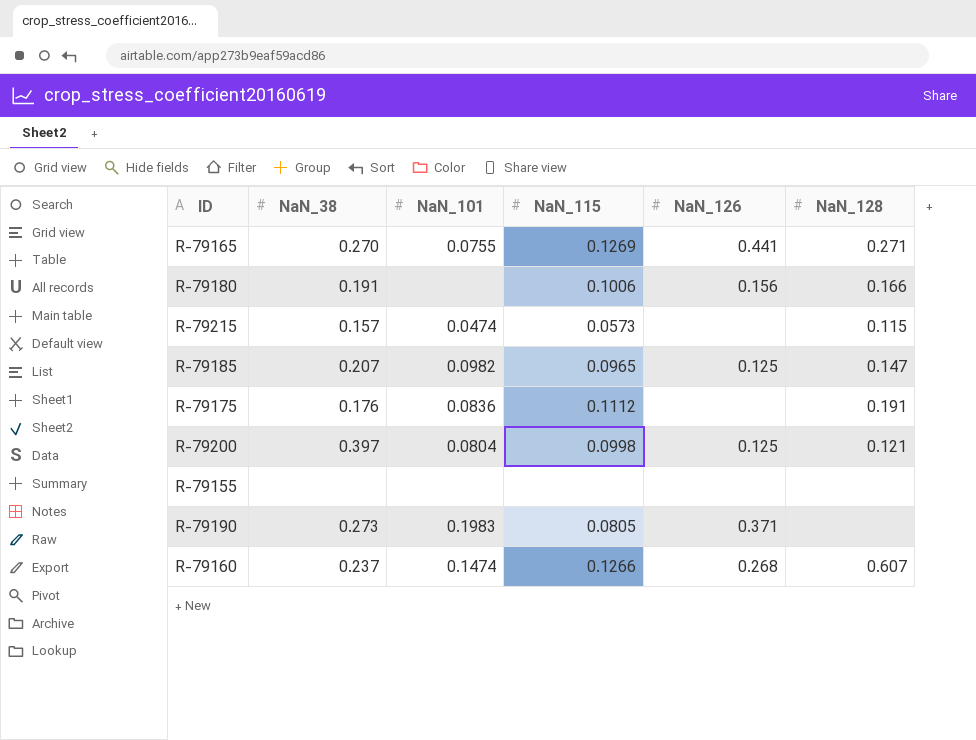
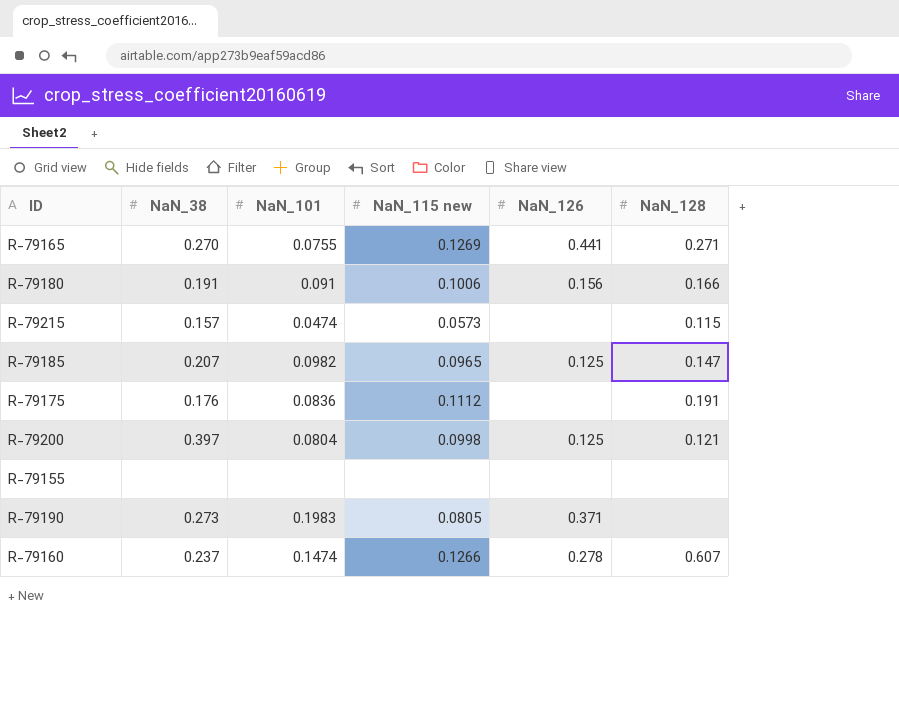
column name: NaN_115 -> NaN_115 new
R-79180 | NaN_101: none -> 0.091
R-79160 | NaN_126: 0.268 -> 0.278

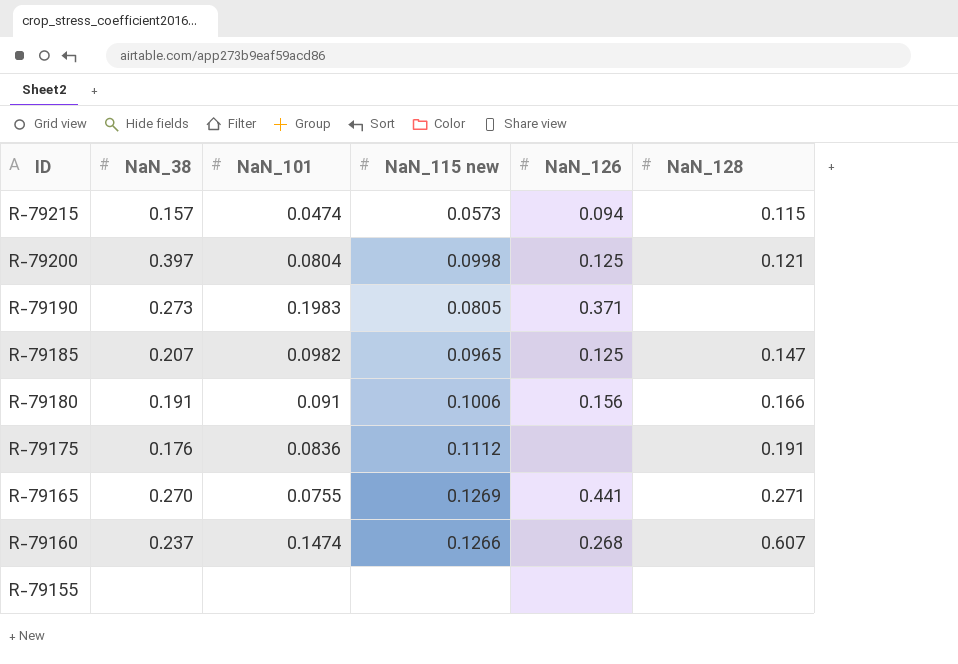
row order: none -> ID descending
R-79215 | NaN_126: none -> 0.094
R-79160 | NaN_126: 0.278 -> 0.268

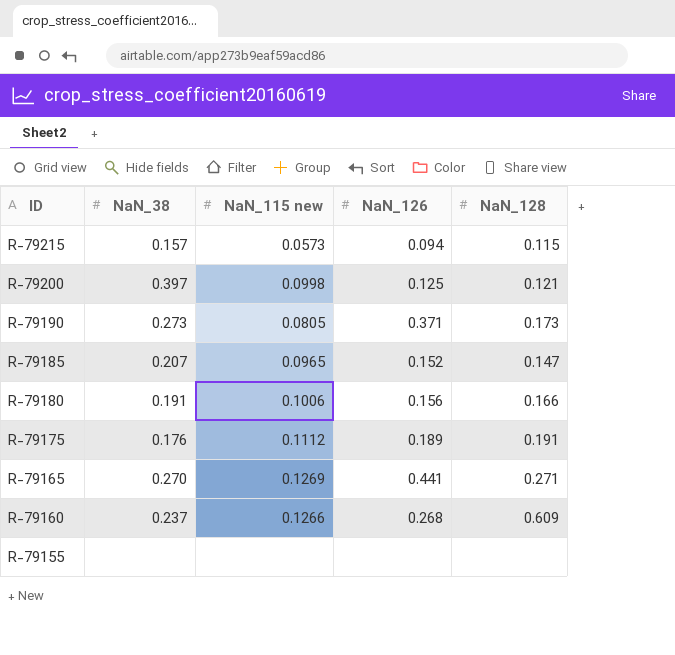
column NaN_101 | position: 3 -> none
R-79190 | NaN_128: none -> 0.173
R-79185 | NaN_126: 0.125 -> 0.152
R-79175 | NaN_126: none -> 0.189
R-79160 | NaN_128: 0.607 -> 0.609

